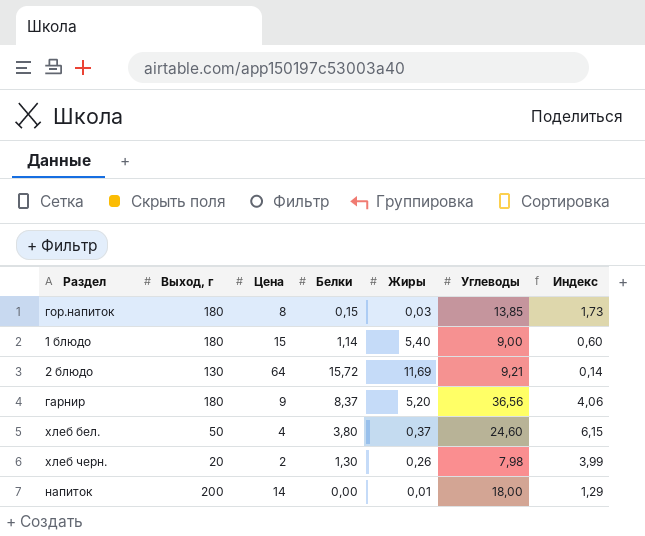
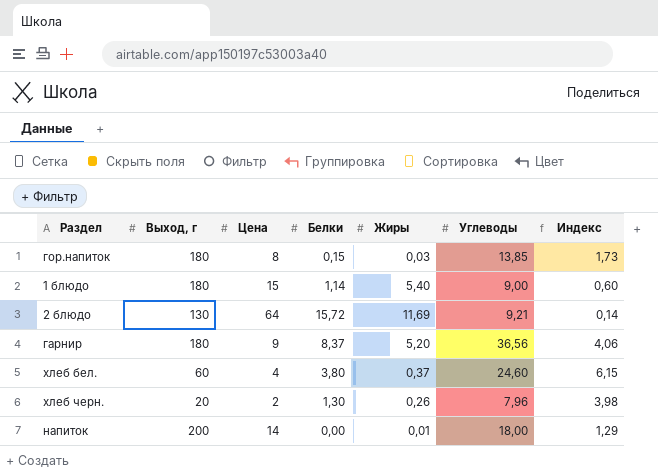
хлеб бел. | Выход, г: 50 -> 60
хлеб черн. | Углеводы: 7,98 -> 7,96
хлеб черн. | Индекс: 3,99 -> 3,98

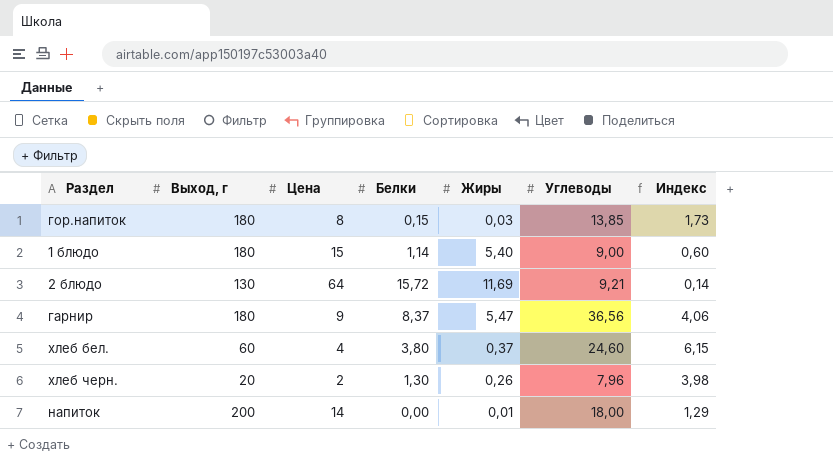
гарнир | Жиры: 5,20 -> 5,47

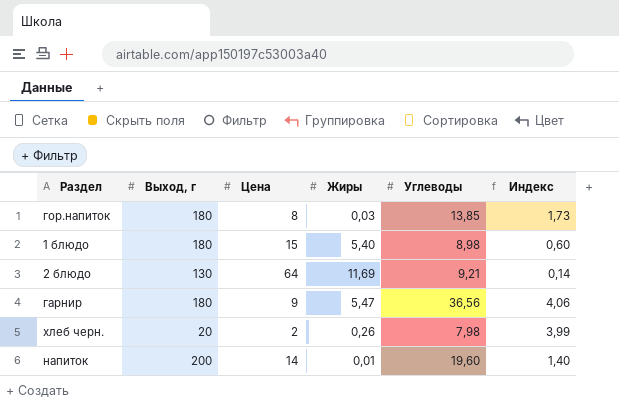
column Белки | position: 4 -> none
row хлеб бел.: 60 | 4 | 3,80 | 0,37 | 24,60 | 6,15 -> none
1 блюдо | Углеводы: 9,00 -> 8,98
хлеб черн. | Углеводы: 7,96 -> 7,98
хлеб черн. | Индекс: 3,98 -> 3,99
напиток | Углеводы: 18,00 -> 19,60
напиток | Индекс: 1,29 -> 1,40

